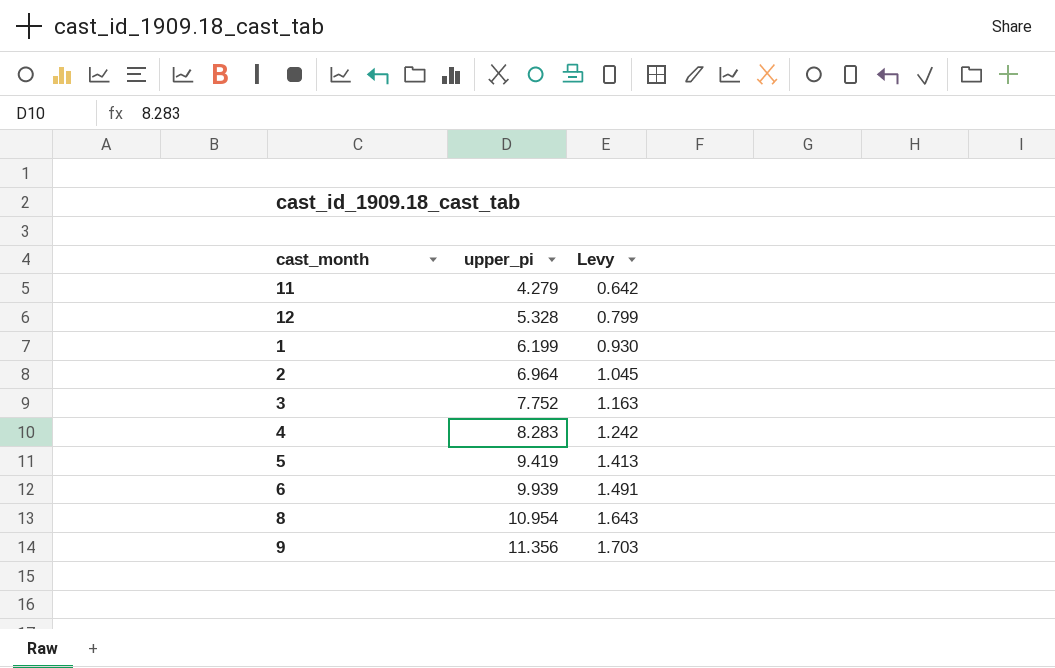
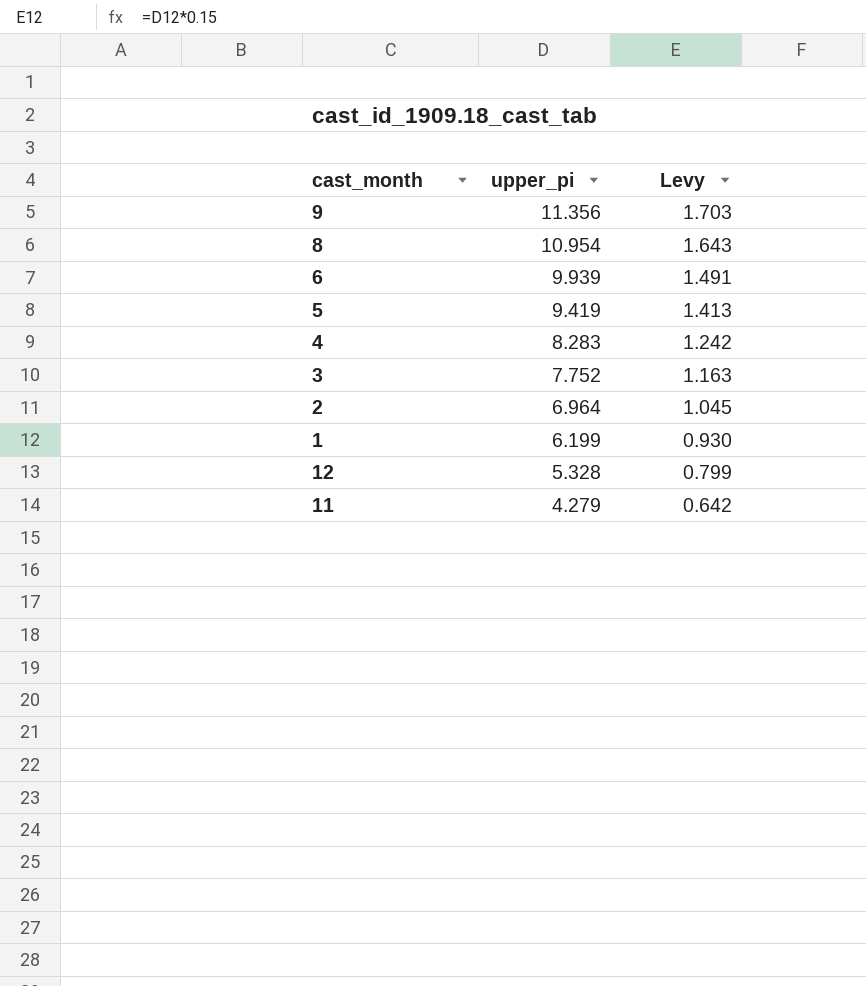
row order: upper_pi ascending -> upper_pi descending

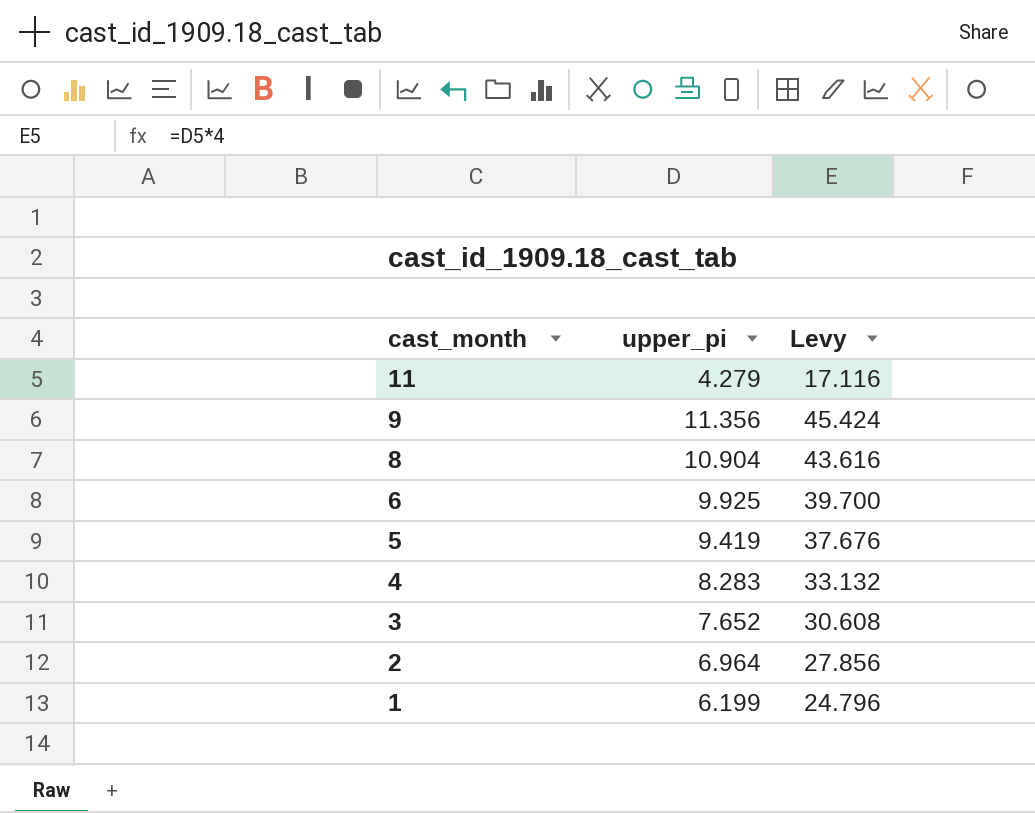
row order: upper_pi descending -> cast_month descending
column Levy | formula: [upper_pi] * 0.15 -> [upper_pi] * 4
row 12: 5.328 | 0.799 -> none
8 | upper_pi: 10.954 -> 10.904
6 | upper_pi: 9.939 -> 9.925
3 | upper_pi: 7.752 -> 7.652

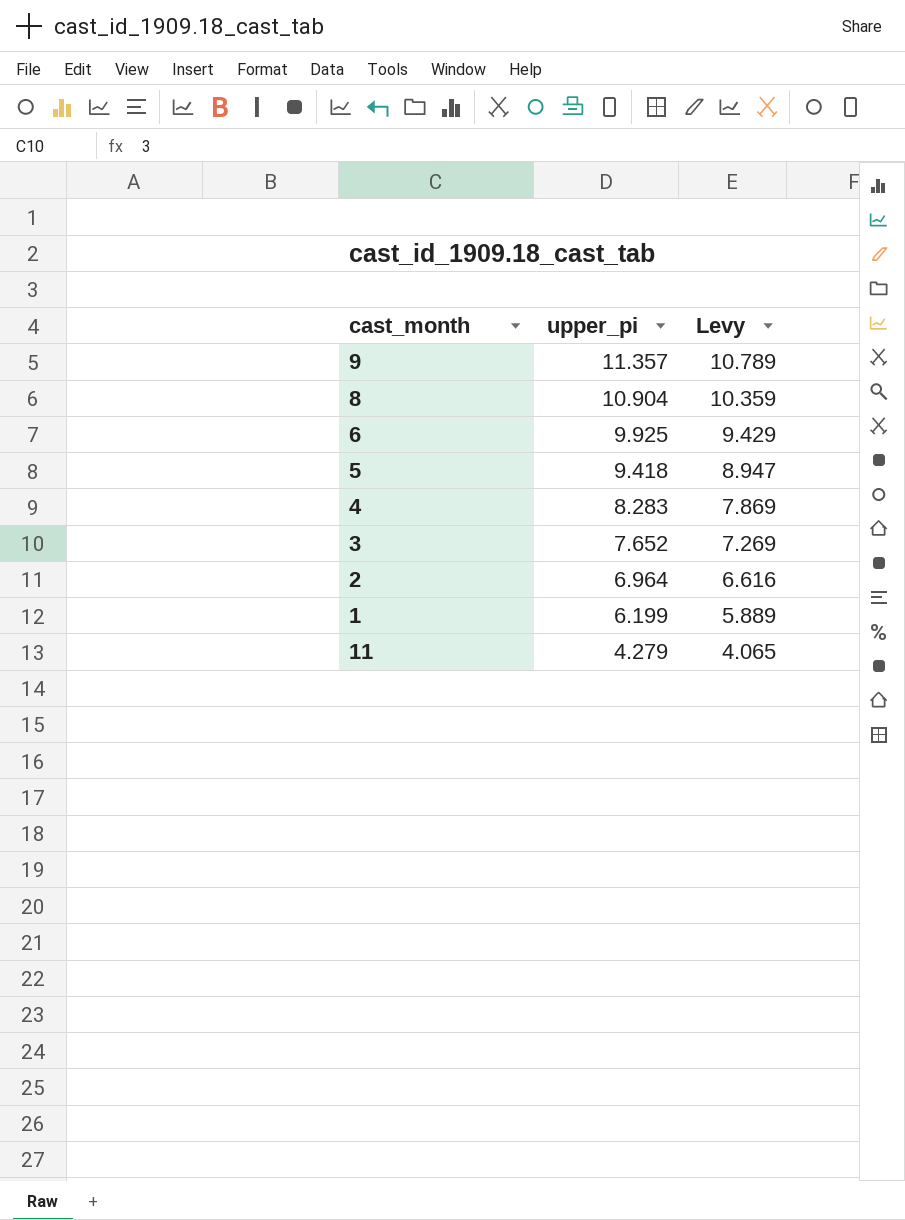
row order: cast_month descending -> upper_pi descending
column Levy | formula: [upper_pi] * 4 -> [upper_pi] * 0.95
9 | upper_pi: 11.356 -> 11.357
5 | upper_pi: 9.419 -> 9.418

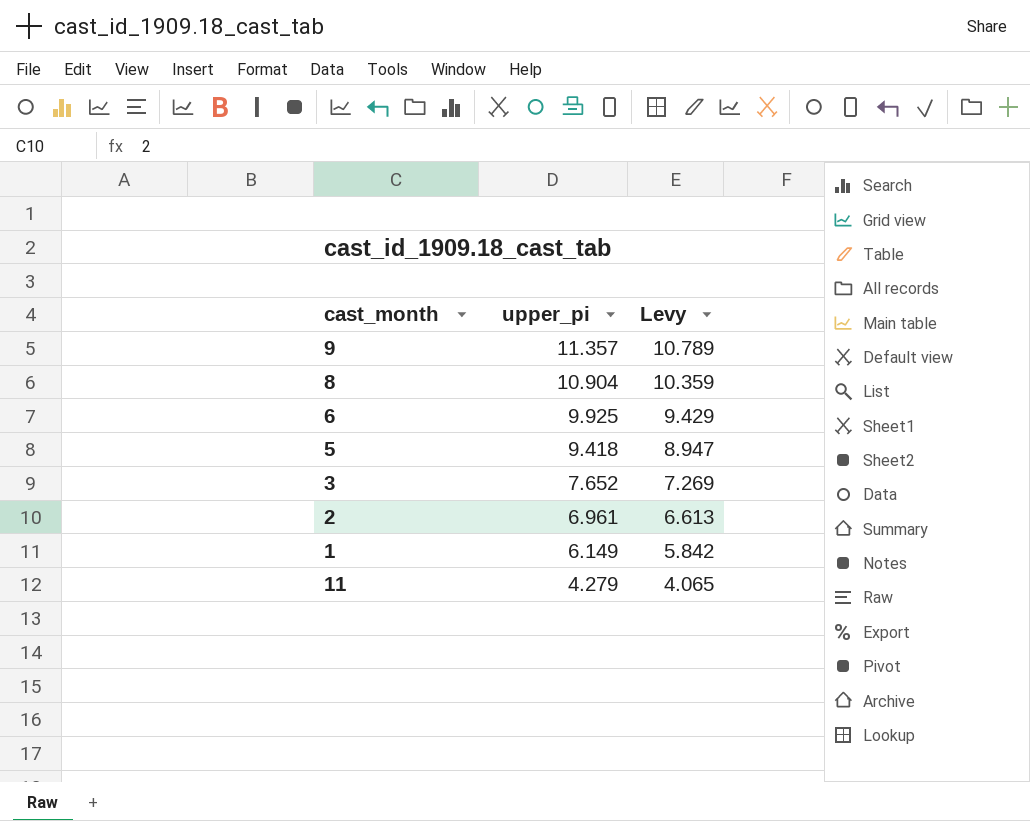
row 4: 8.283 | 7.869 -> none
2 | upper_pi: 6.964 -> 6.961
2 | Levy: 6.616 -> 6.613
1 | upper_pi: 6.199 -> 6.149
1 | Levy: 5.889 -> 5.842

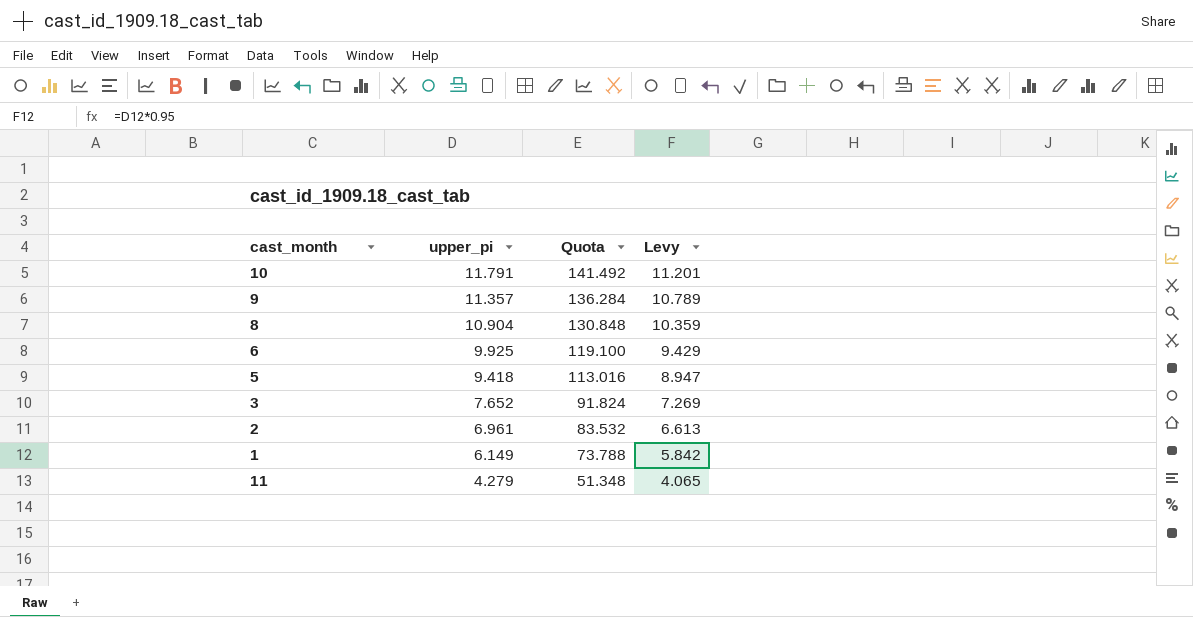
column Quota | formula: none -> [upper_pi] * 12
row 10: none -> 11.791 | 141.492 | 11.201

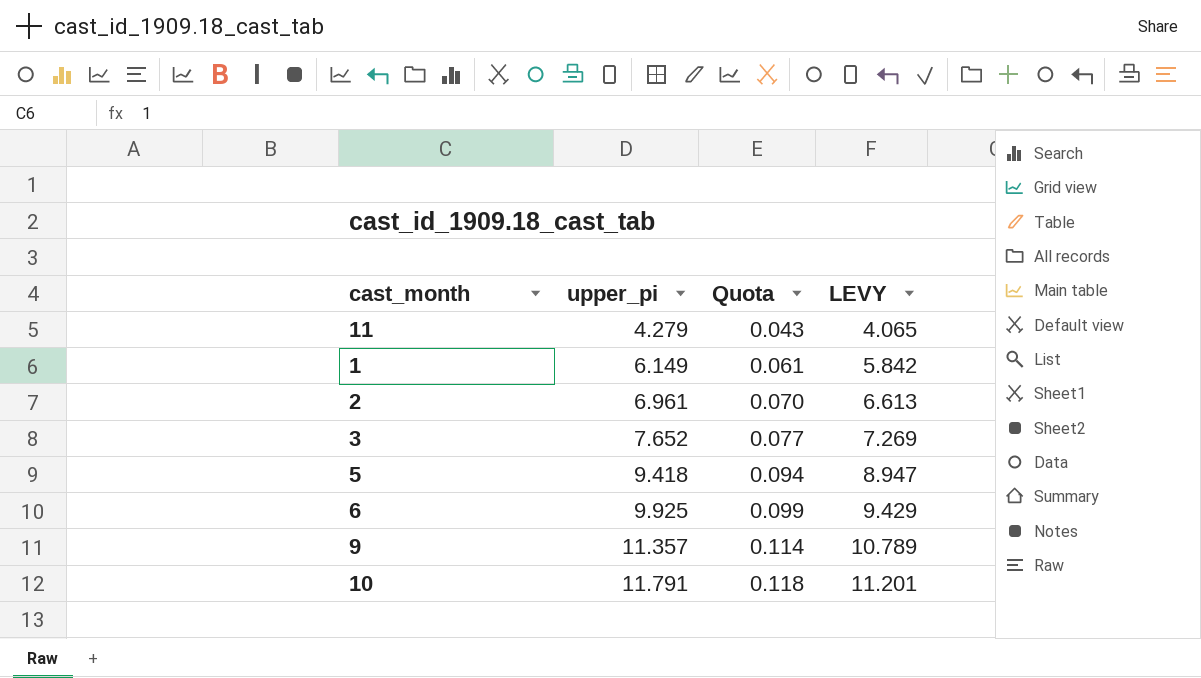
row order: upper_pi descending -> upper_pi ascending
column Quota | formula: [upper_pi] * 12 -> [upper_pi] * 0.01
column name: Levy -> LEVY
row 8: 10.904 | 130.848 | 10.359 -> none

